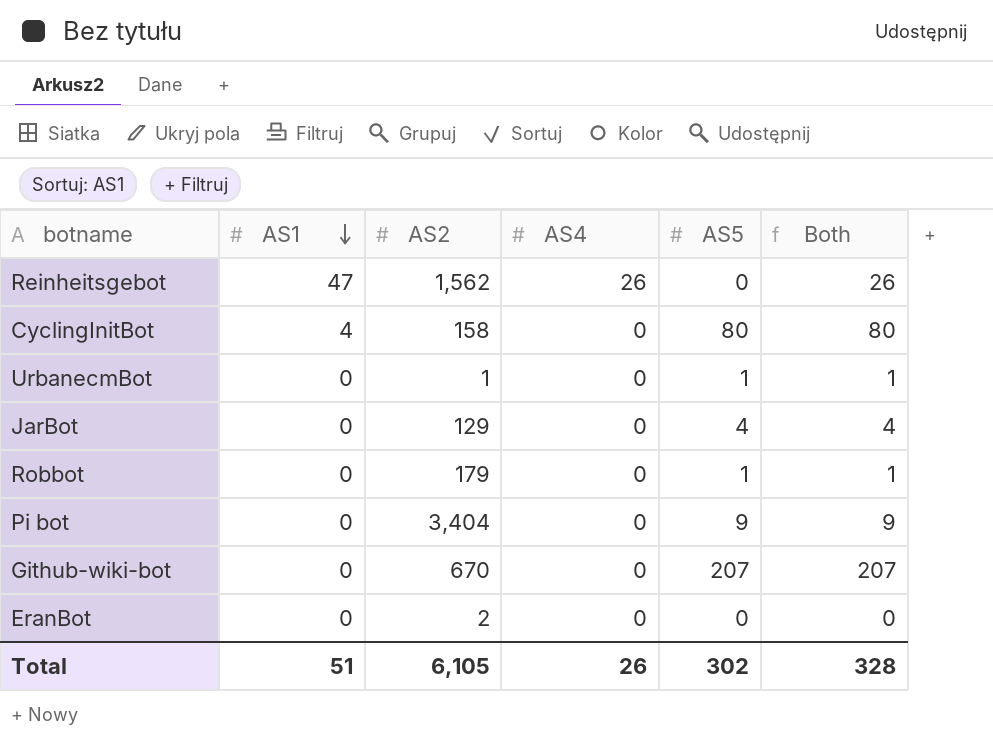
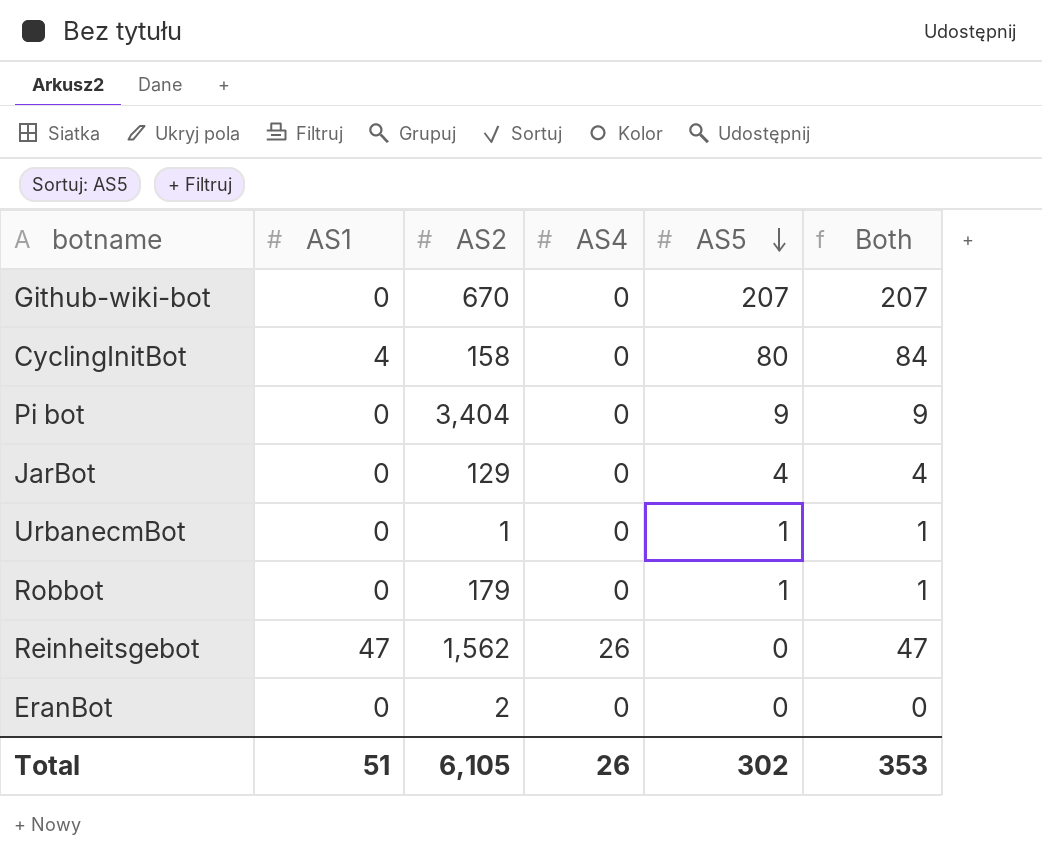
row order: AS1 descending -> AS5 descending
column Both | formula: [AS4] + [AS5] -> [AS1] + [AS5]
Total | Both: 328 -> 353

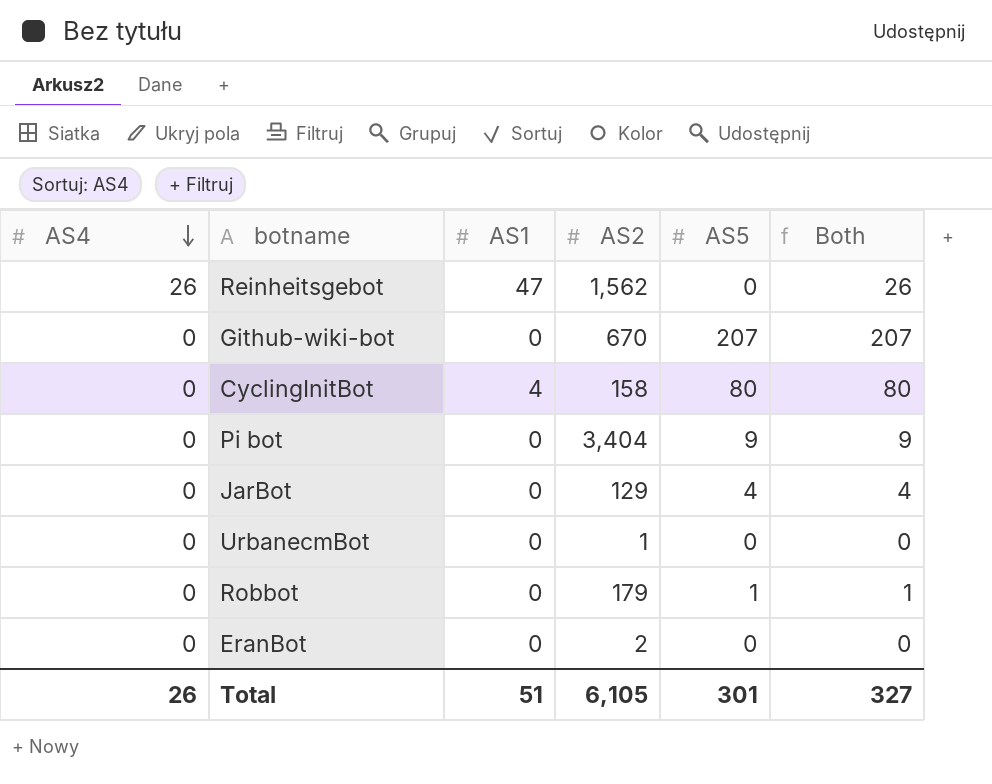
row order: AS5 descending -> AS4 descending
column AS4 | position: 4 -> 1
column Both | formula: [AS1] + [AS5] -> [AS4] + [AS5]
UrbanecmBot | AS5: 1 -> 0
Total | AS5: 302 -> 301
Total | Both: 353 -> 327

